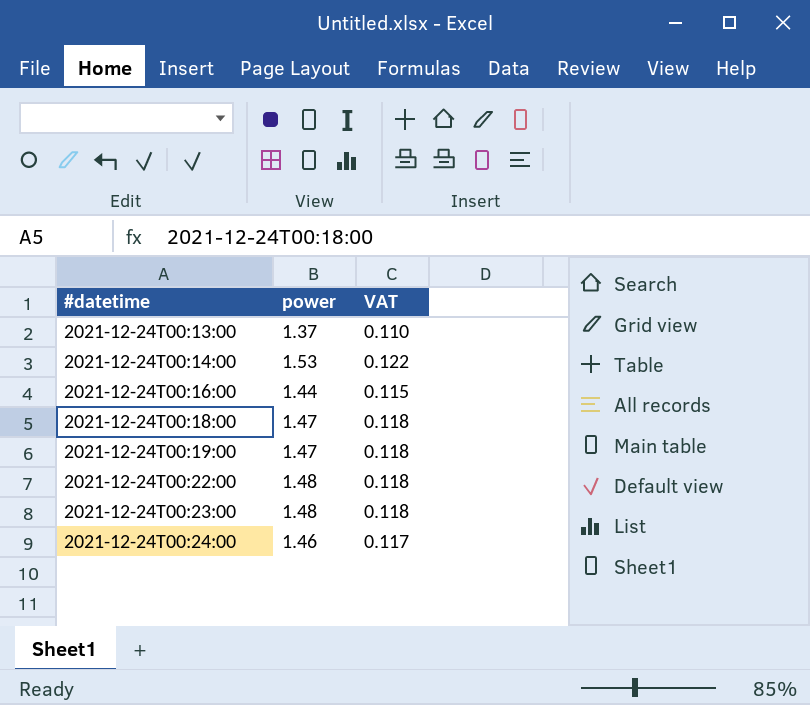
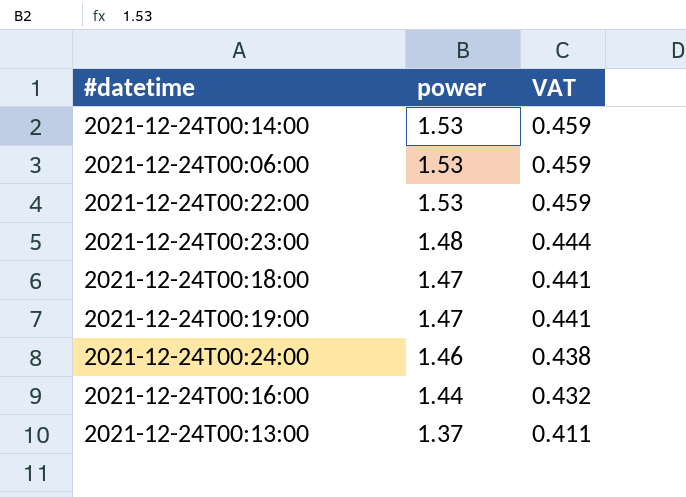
row order: #datetime ascending -> power descending
column VAT | formula: [power] * 0.08 -> [power] * 0.3
row 2021-12-24T00:06:00: none -> 1.53 | 0.459
2021-12-24T00:22:00 | power: 1.48 -> 1.53

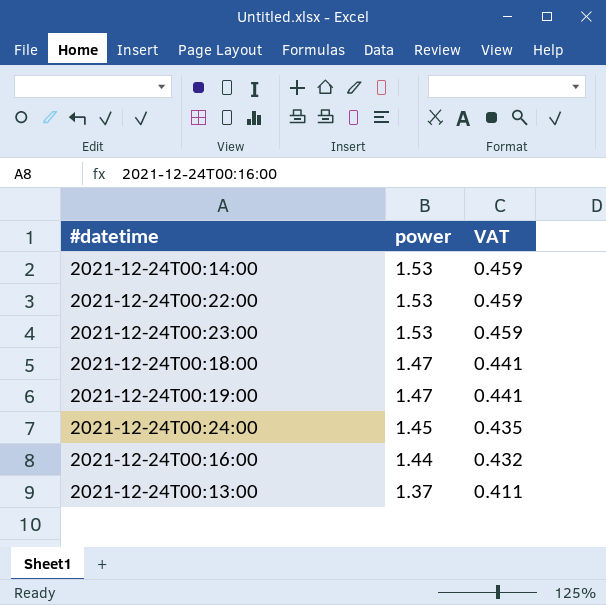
row 2021-12-24T00:06:00: 1.53 | 0.459 -> none
2021-12-24T00:23:00 | power: 1.48 -> 1.53
2021-12-24T00:23:00 | VAT: 0.444 -> 0.459
2021-12-24T00:24:00 | power: 1.46 -> 1.45
2021-12-24T00:24:00 | VAT: 0.438 -> 0.435

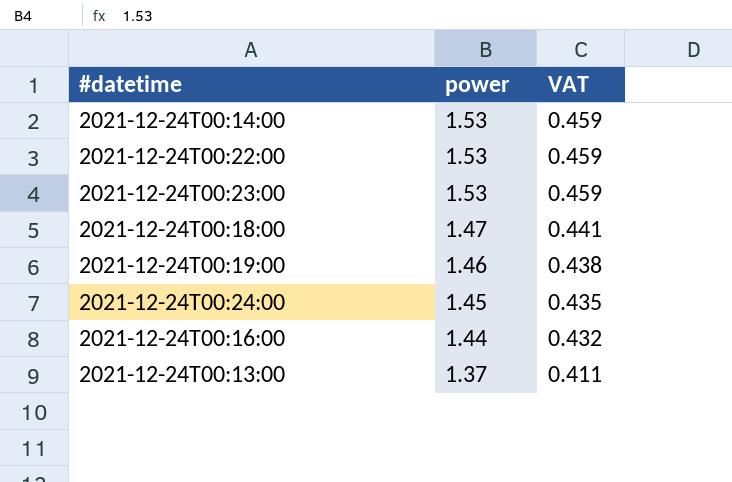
2021-12-24T00:19:00 | power: 1.47 -> 1.46
2021-12-24T00:19:00 | VAT: 0.441 -> 0.438

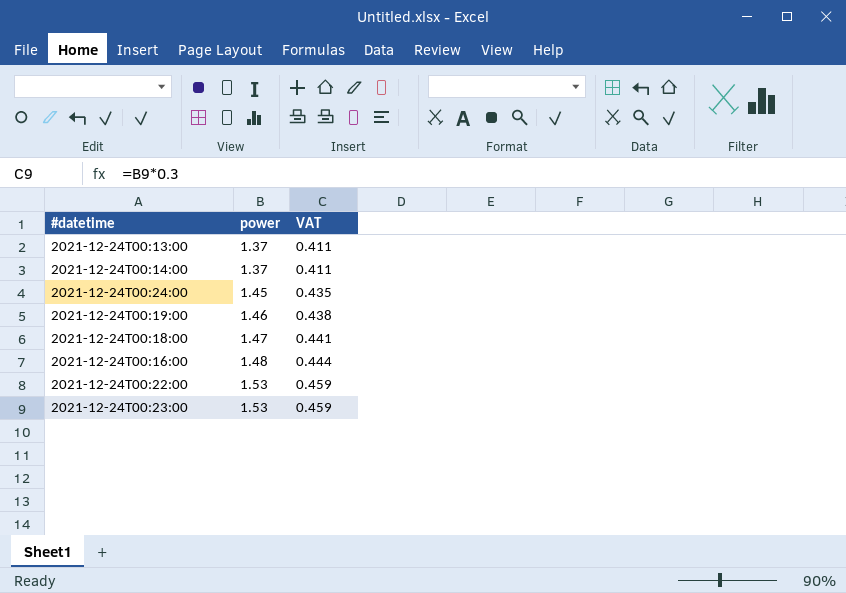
row order: power descending -> power ascending
2021-12-24T00:14:00 | power: 1.53 -> 1.37
2021-12-24T00:14:00 | VAT: 0.459 -> 0.411
2021-12-24T00:16:00 | power: 1.44 -> 1.48
2021-12-24T00:16:00 | VAT: 0.432 -> 0.444

